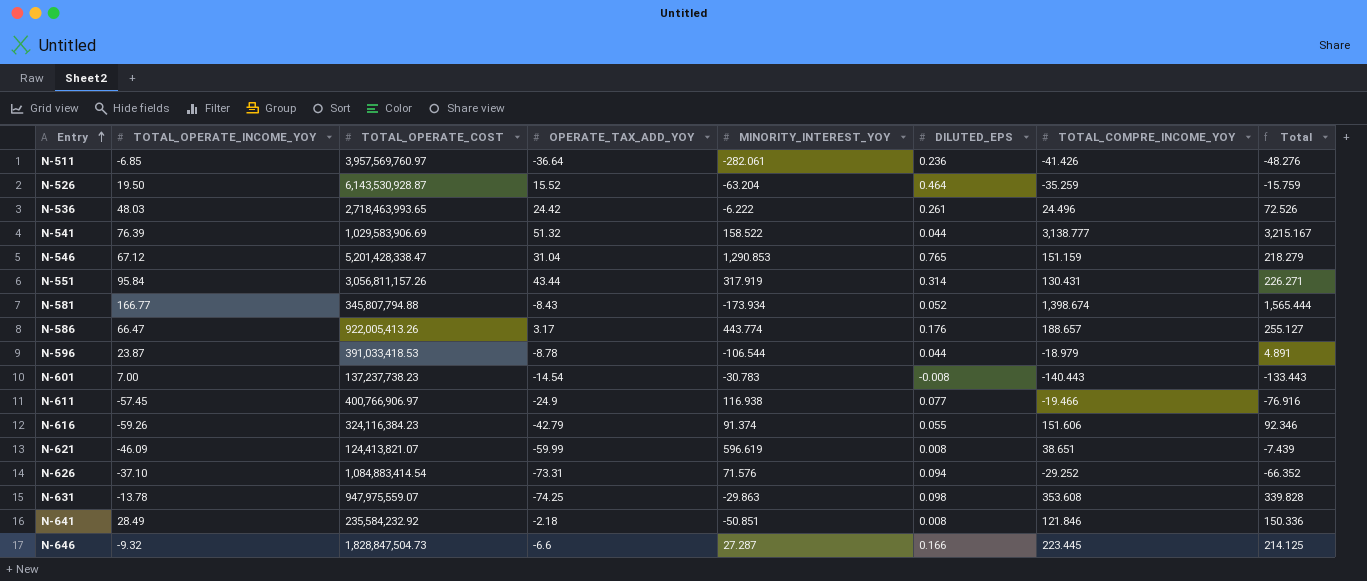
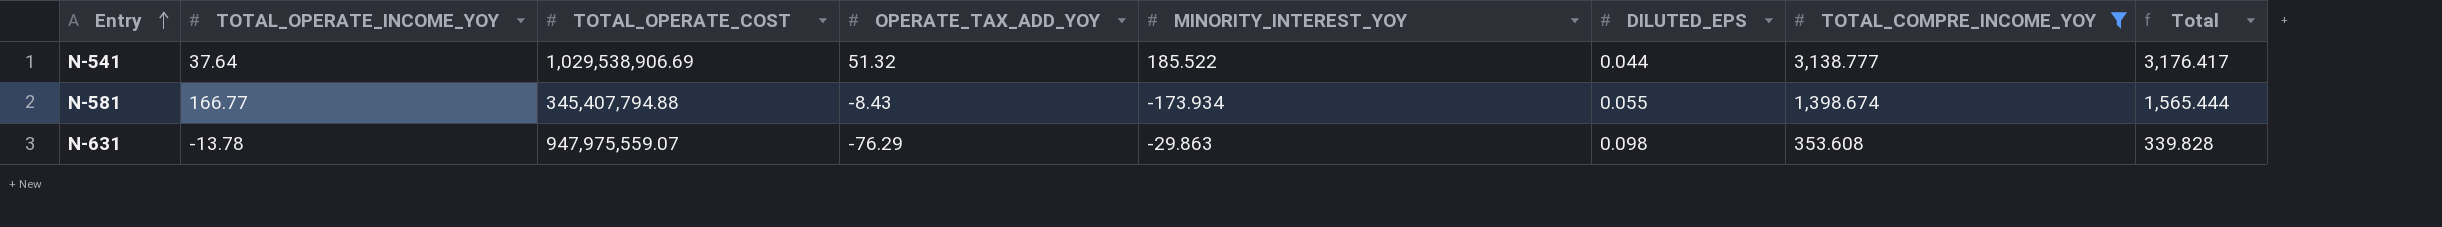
filter: none -> TOTAL_COMPRE_INCOME_YOY >= 353.608
N-541 | TOTAL_OPERATE_INCOME_YOY: 76.39 -> 37.64
N-541 | TOTAL_OPERATE_COST: 1,029,583,906.69 -> 1,029,538,906.69
N-541 | MINORITY_INTEREST_YOY: 158.522 -> 185.522
N-541 | Total: 3,215.167 -> 3,176.417
N-581 | TOTAL_OPERATE_COST: 345,807,794.88 -> 345,407,794.88
N-581 | DILUTED_EPS: 0.052 -> 0.055
N-631 | OPERATE_TAX_ADD_YOY: -74.25 -> -76.29

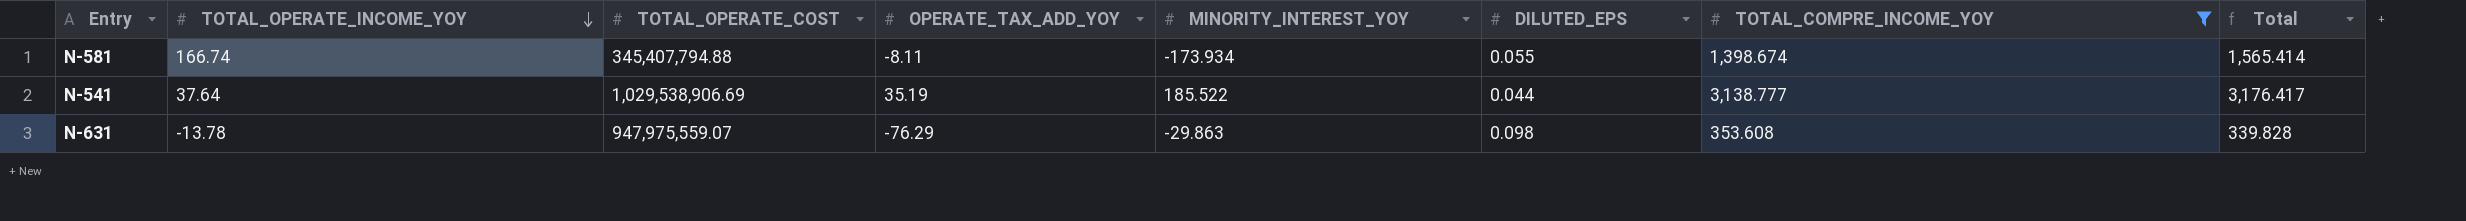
row order: Entry ascending -> TOTAL_OPERATE_INCOME_YOY descending
N-581 | TOTAL_OPERATE_INCOME_YOY: 166.77 -> 166.74
N-581 | OPERATE_TAX_ADD_YOY: -8.43 -> -8.11
N-581 | Total: 1,565.444 -> 1,565.414
N-541 | OPERATE_TAX_ADD_YOY: 51.32 -> 35.19

